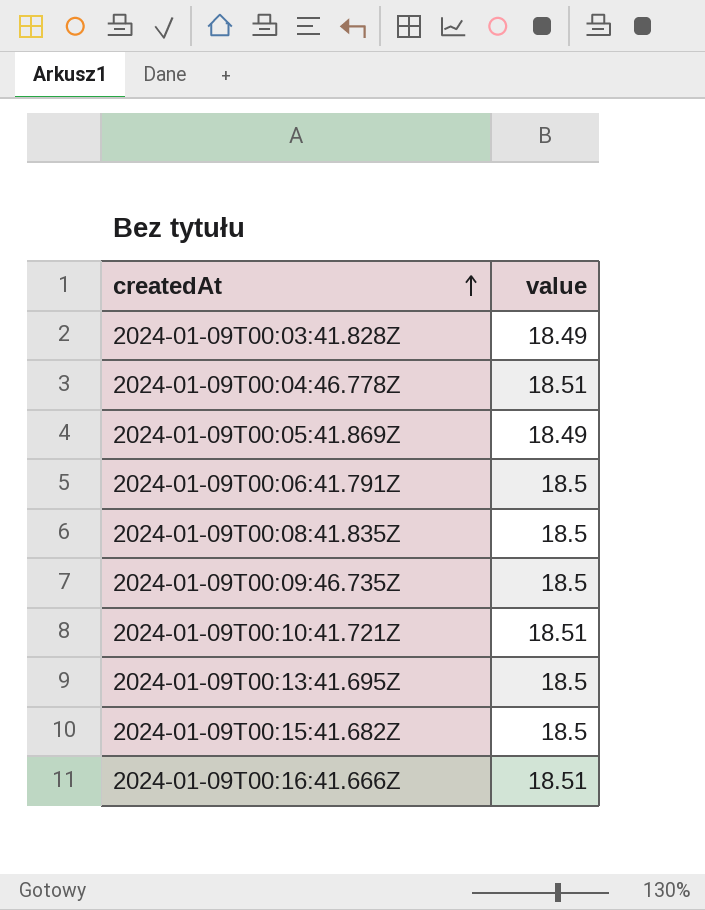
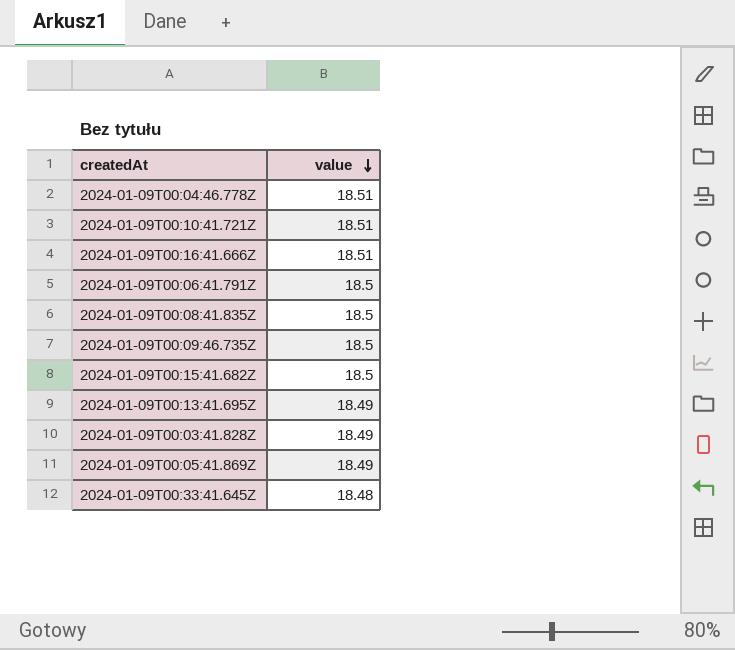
row order: createdAt ascending -> value descending
2024-01-09T00:13:41.695Z | value: 18.5 -> 18.49
row 2024-01-09T00:33:41.645Z: none -> 18.48

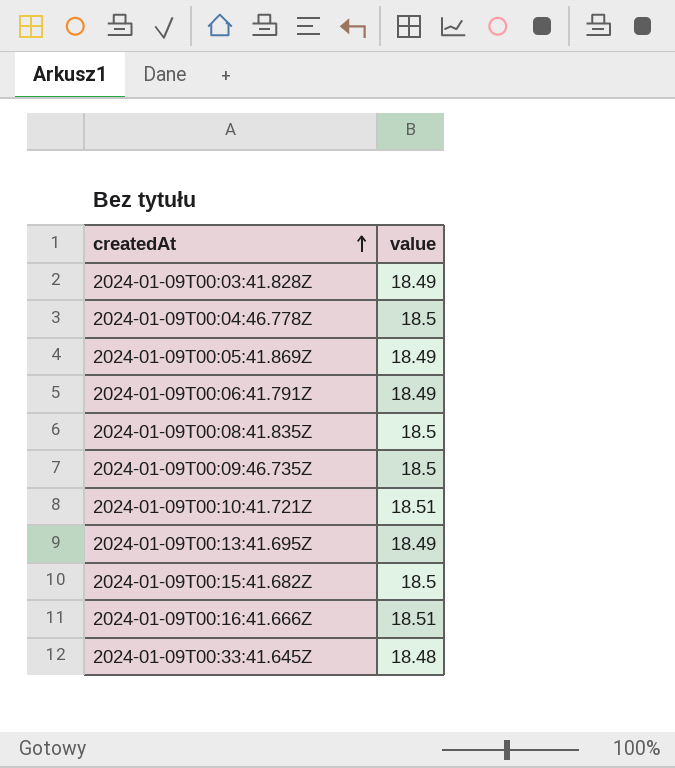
row order: value descending -> createdAt ascending
2024-01-09T00:04:46.778Z | value: 18.51 -> 18.5
2024-01-09T00:06:41.791Z | value: 18.5 -> 18.49

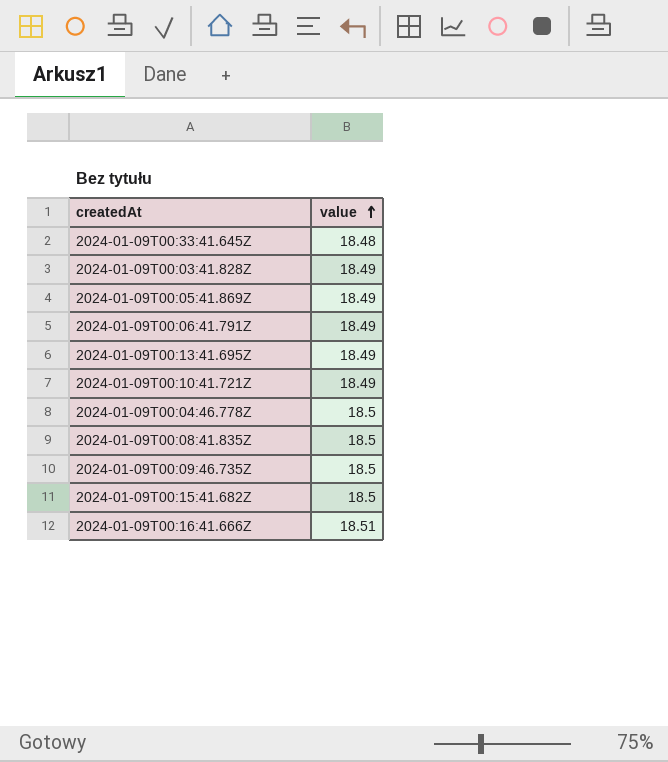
row order: createdAt ascending -> value ascending
2024-01-09T00:10:41.721Z | value: 18.51 -> 18.49

